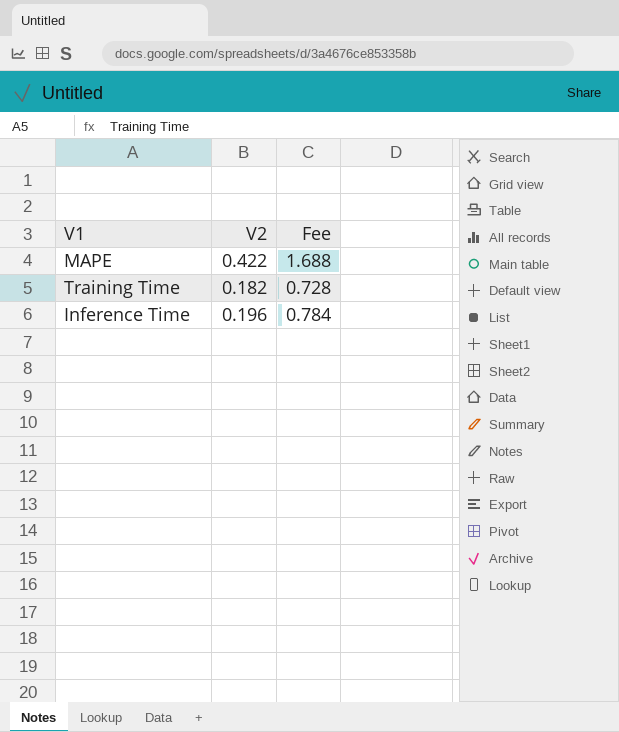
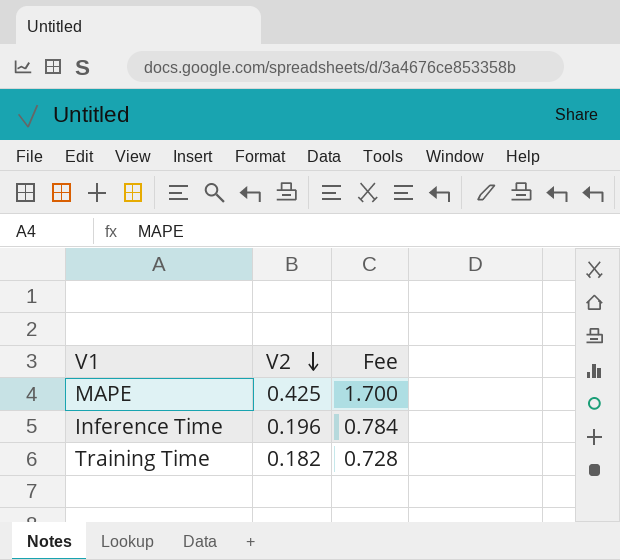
row order: none -> V2 descending
MAPE | V2: 0.422 -> 0.425
MAPE | Fee: 1.688 -> 1.700

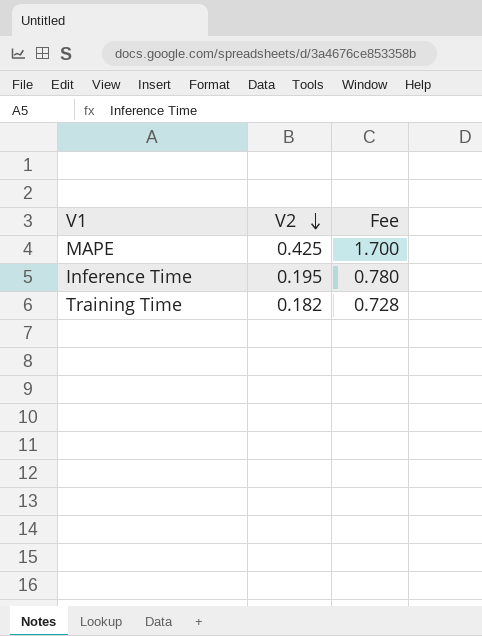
Inference Time | V2: 0.196 -> 0.195
Inference Time | Fee: 0.784 -> 0.780

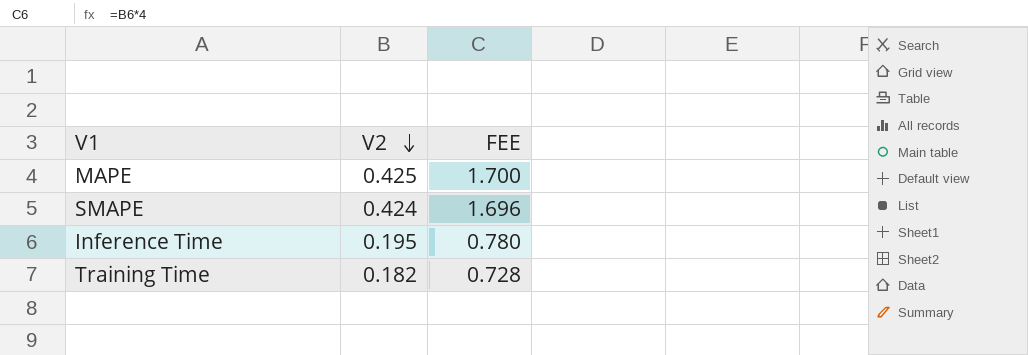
column name: Fee -> FEE
row SMAPE: none -> 0.424 | 1.696

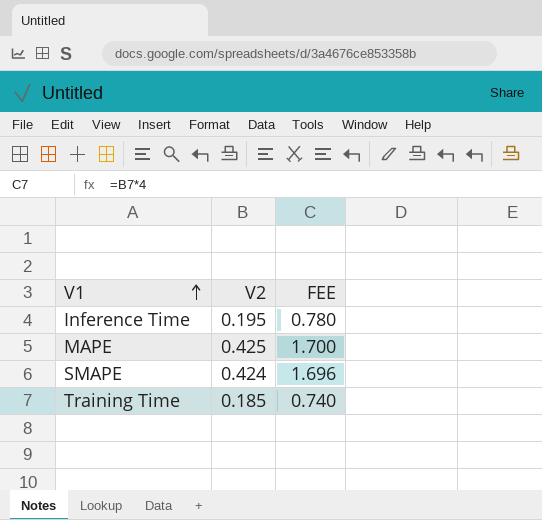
row order: V2 descending -> V1 ascending
Training Time | V2: 0.182 -> 0.185
Training Time | FEE: 0.728 -> 0.740

